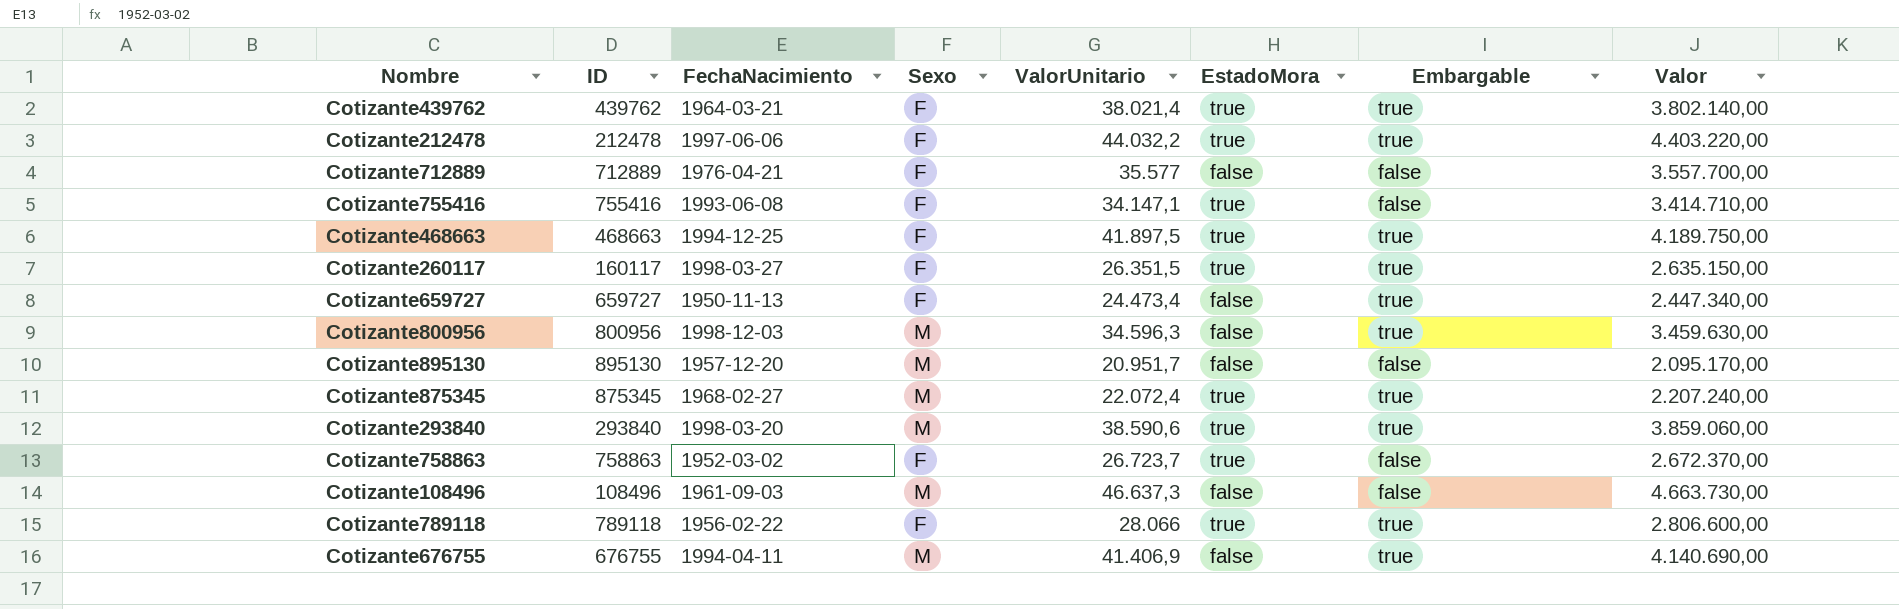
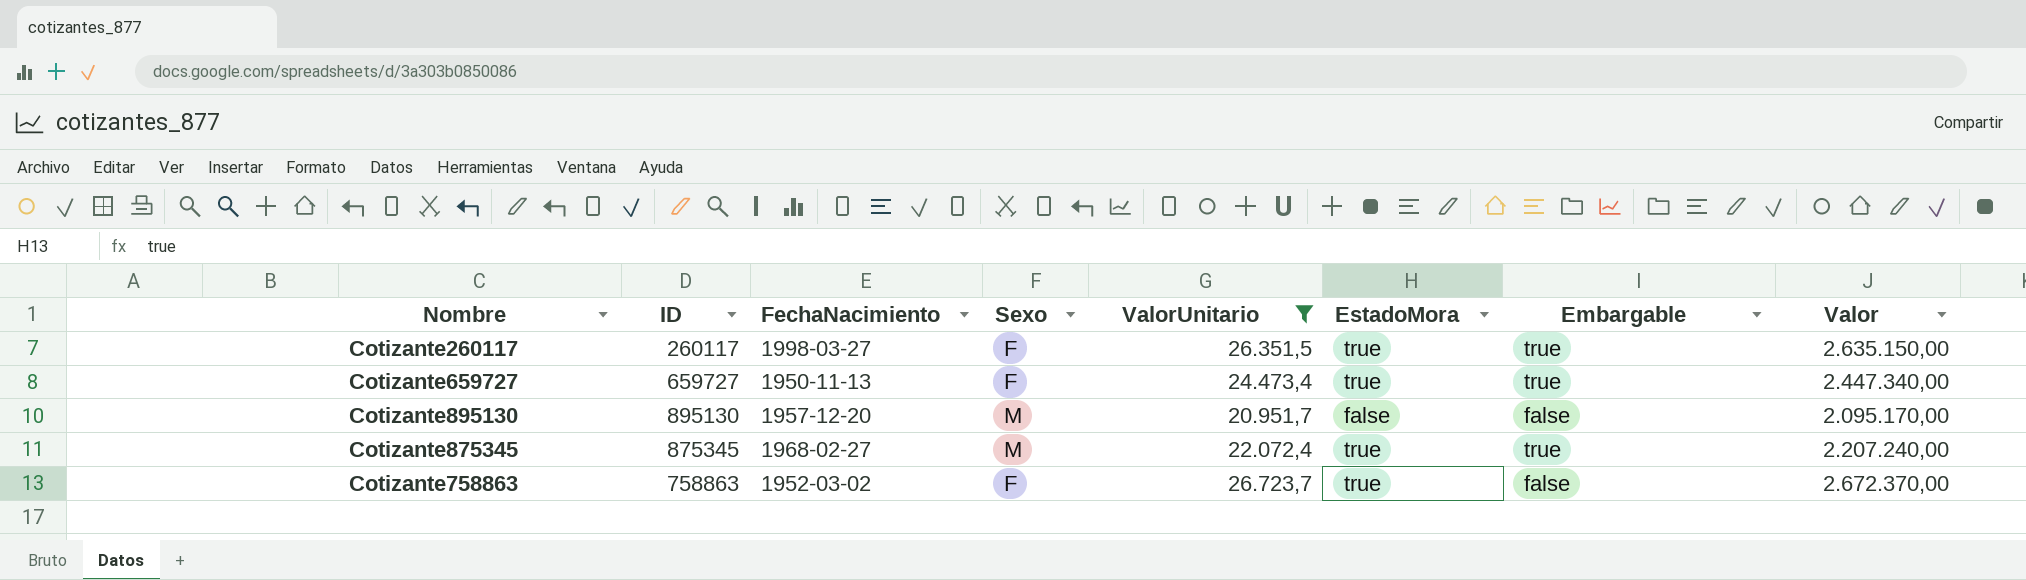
filter: none -> ValorUnitario <= 26.723,7
Cotizante260117 | ID: 160117 -> 260117
Cotizante659727 | EstadoMora: false -> true

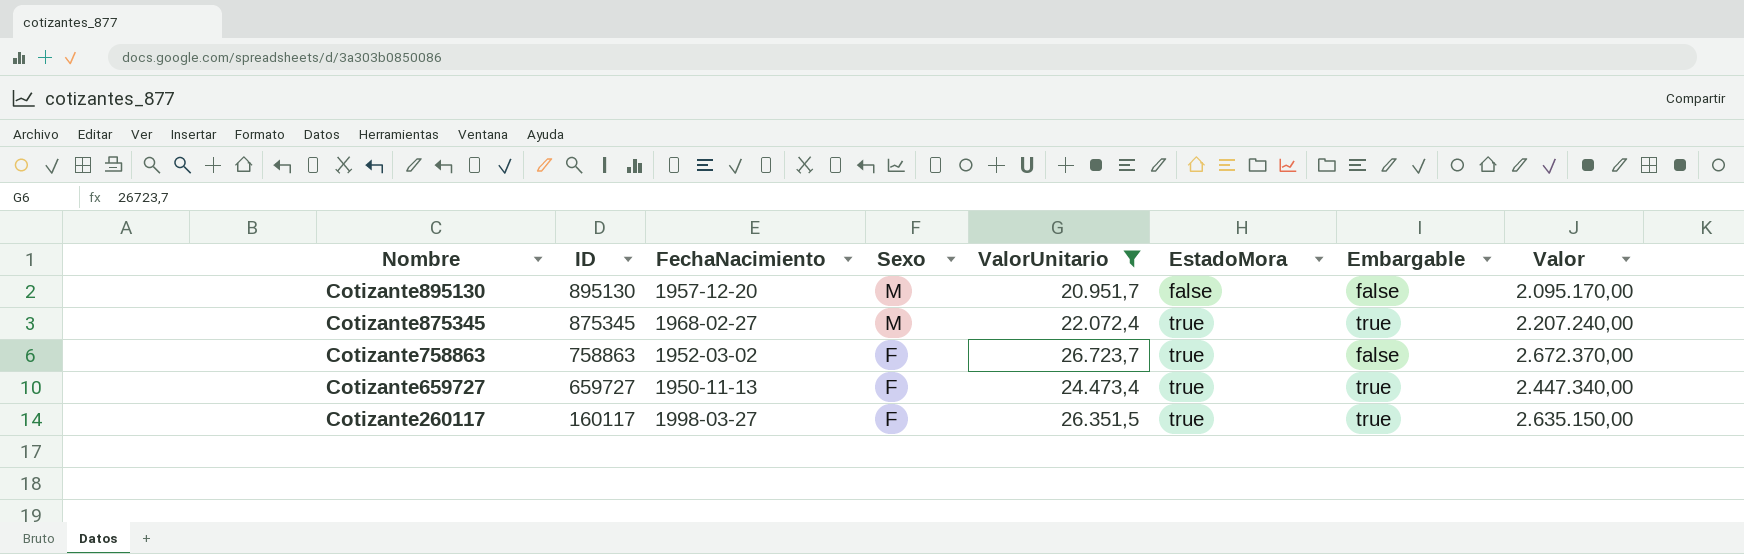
row order: none -> Nombre descending
Cotizante260117 | ID: 260117 -> 160117

